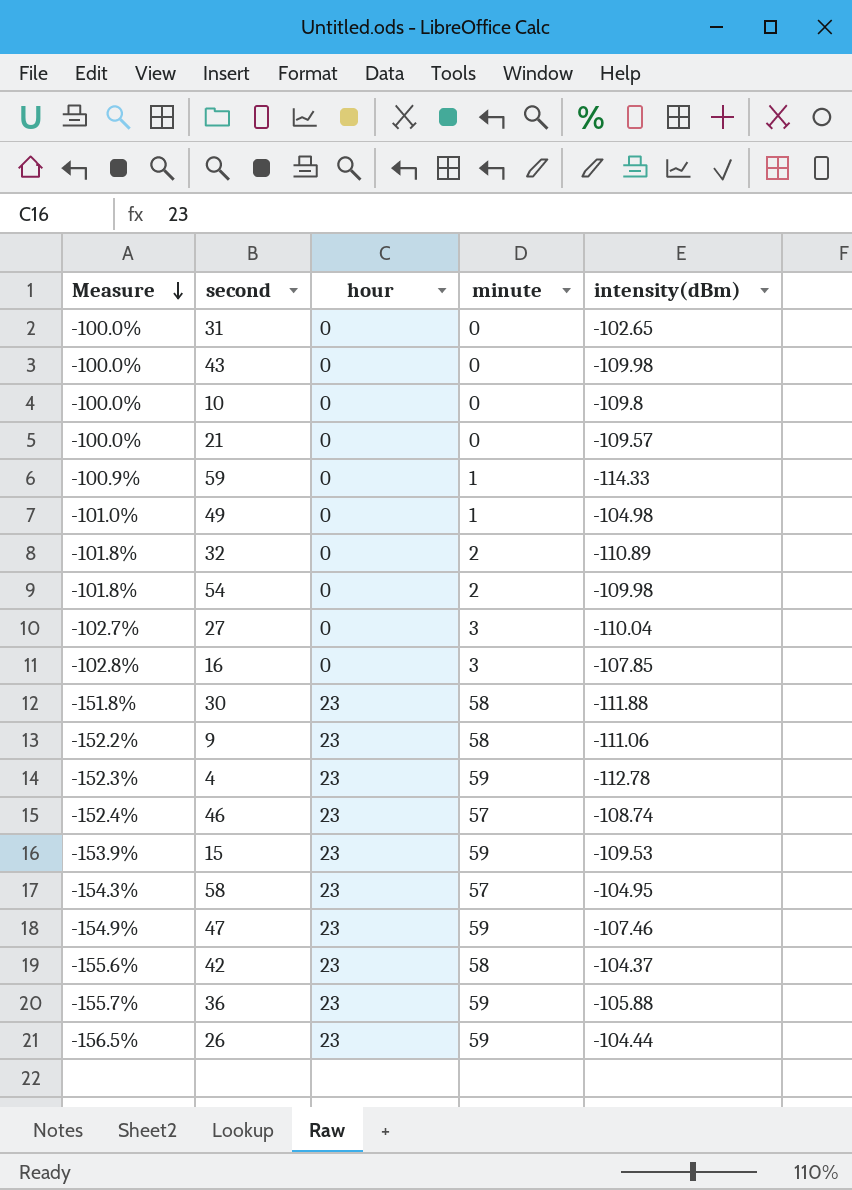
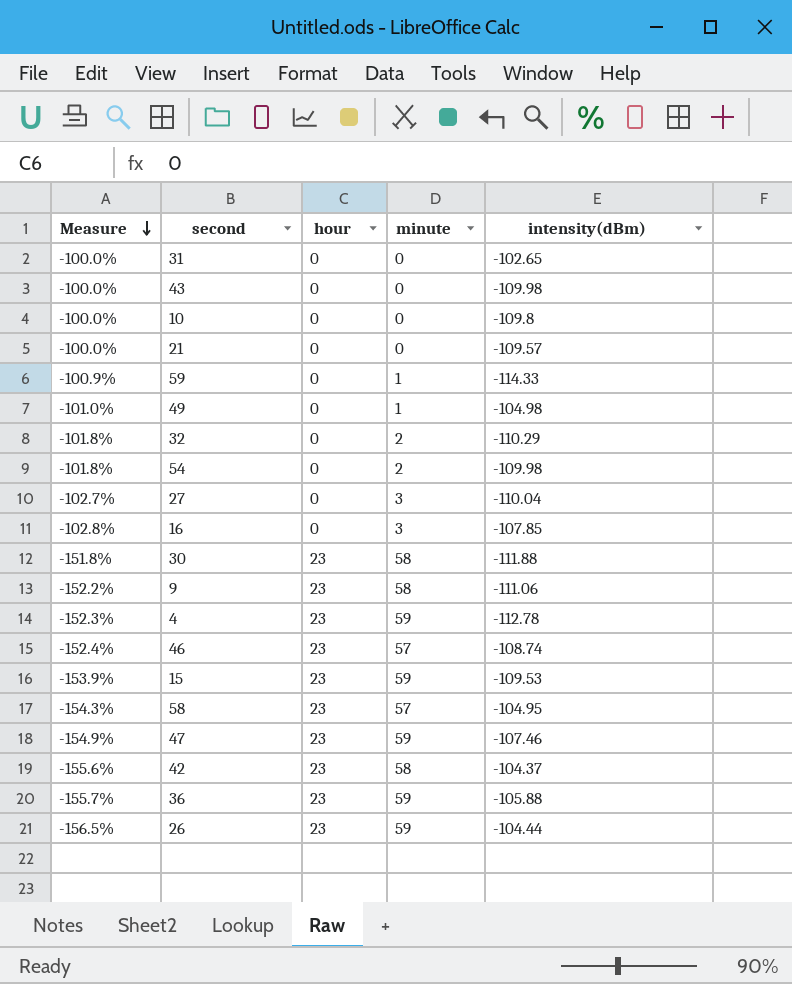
32 | intensity(dBm): -110.89 -> -110.29

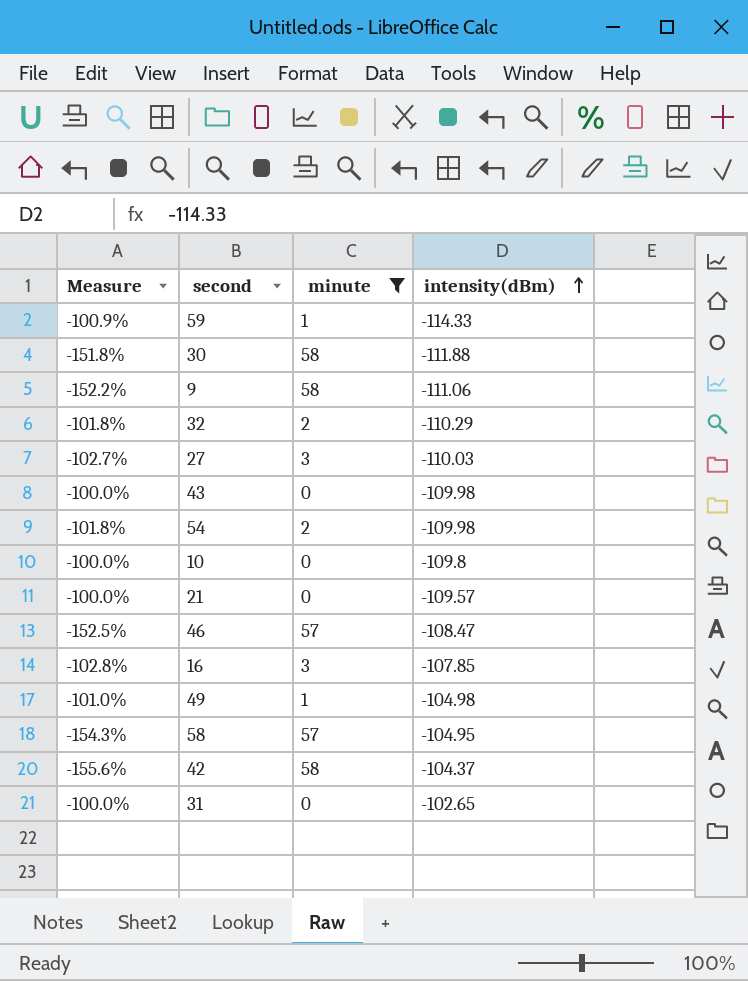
filter: none -> minute != 59
row order: Measure descending -> intensity(dBm) ascending
column hour | position: 3 -> none
27 | intensity(dBm): -110.04 -> -110.03
46 | Measure: -152.4% -> -152.5%
46 | intensity(dBm): -108.74 -> -108.47

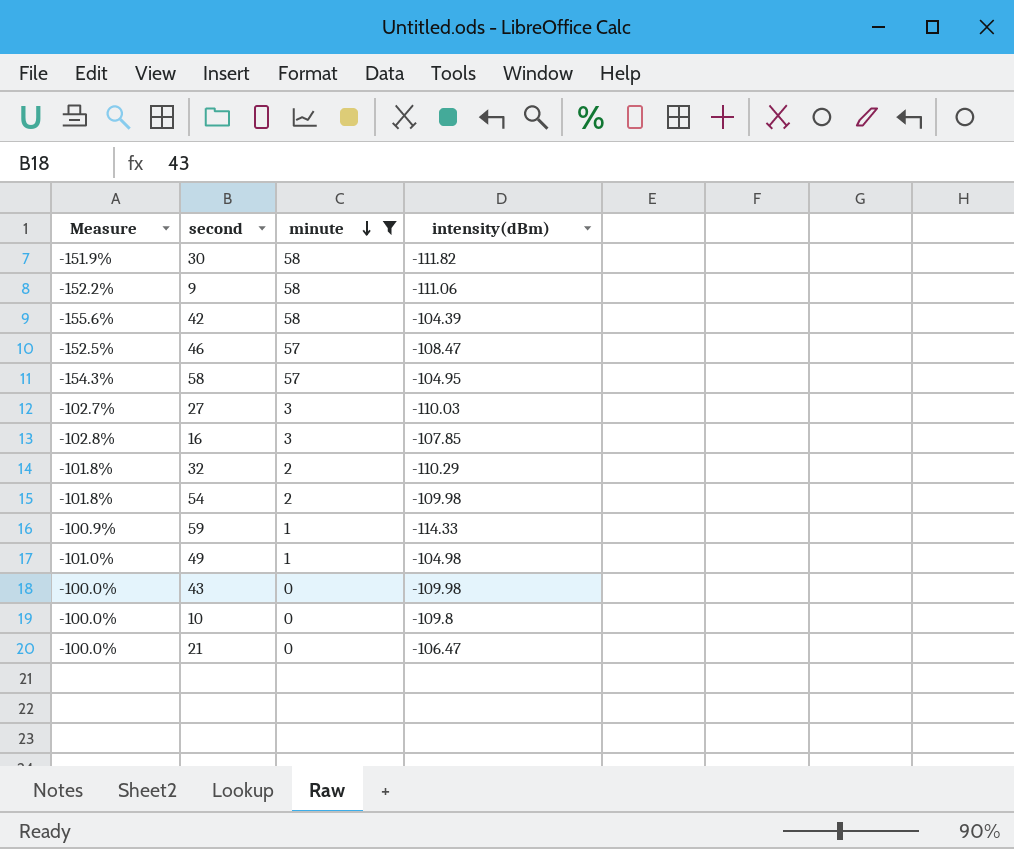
row order: intensity(dBm) ascending -> minute descending
row 31: -100.0% | 0 | -102.65 -> none
30 | Measure: -151.8% -> -151.9%
30 | intensity(dBm): -111.88 -> -111.82
42 | intensity(dBm): -104.37 -> -104.39
21 | intensity(dBm): -109.57 -> -106.47

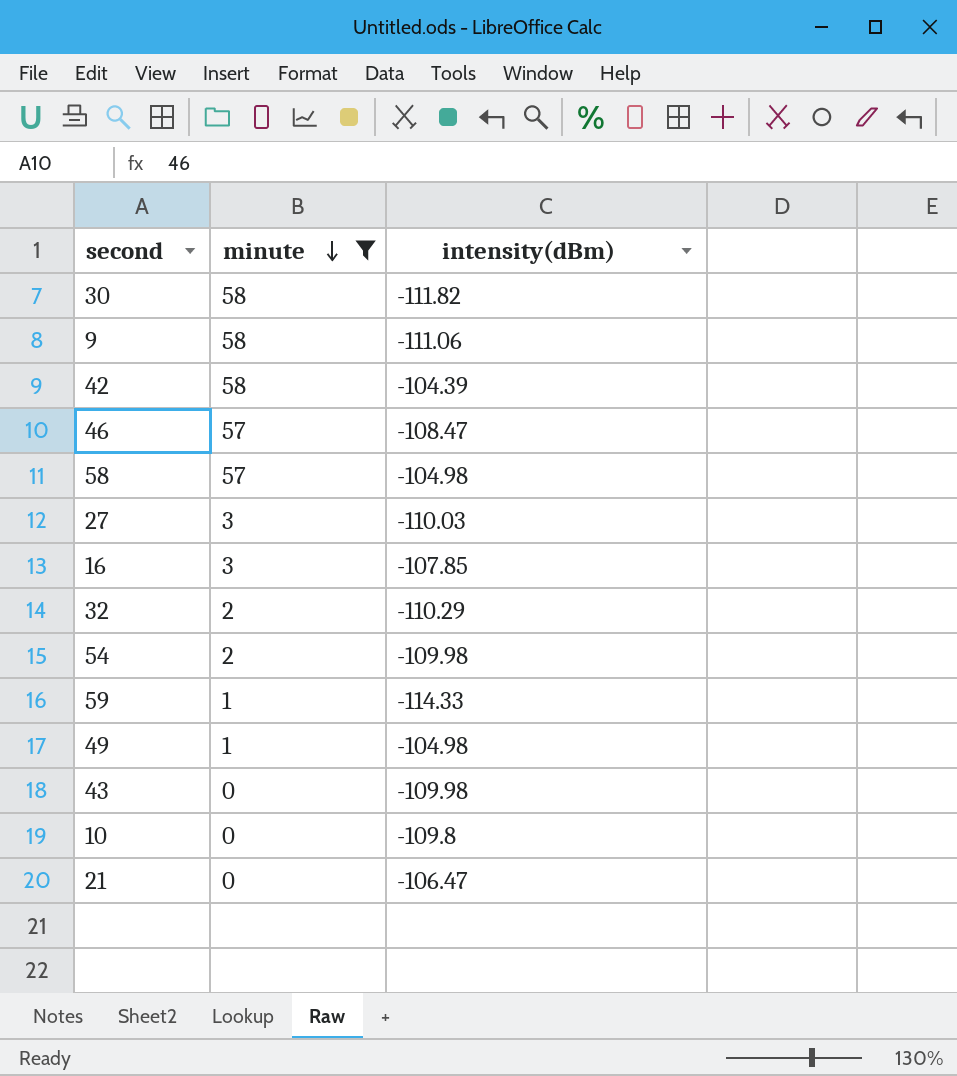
column Measure | formula: ([minute] - [intensity(dBm)]) / [intensity(dBm)] -> none
58 | intensity(dBm): -104.95 -> -104.98

